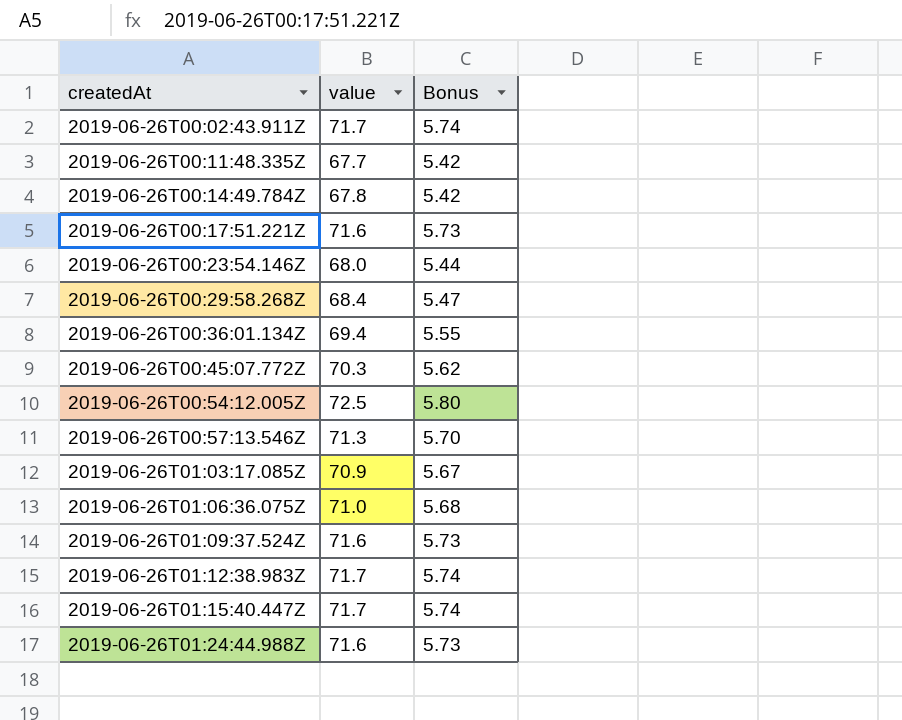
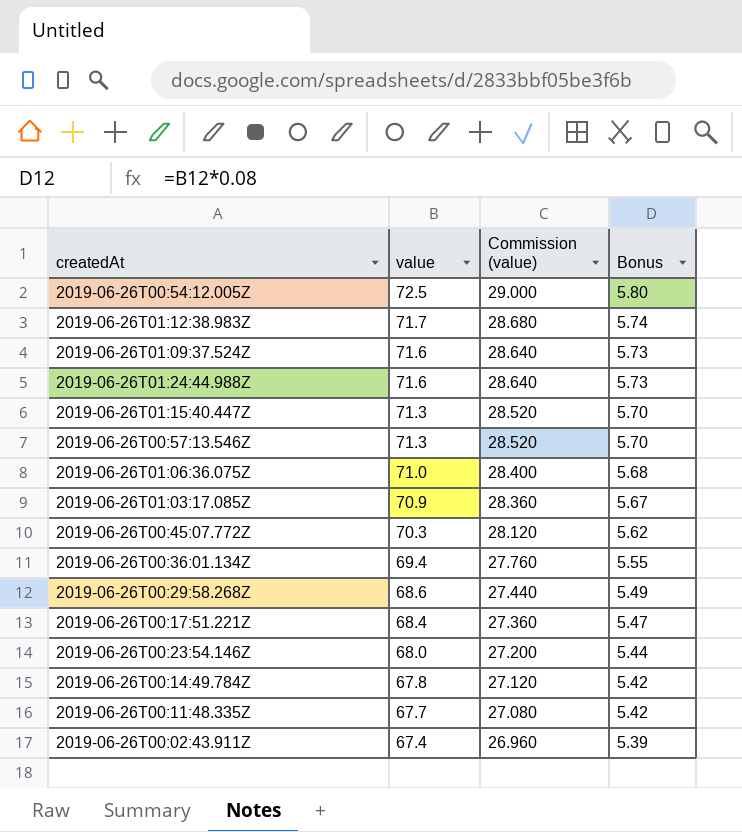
row order: createdAt ascending -> value descending
column Commission (value) | formula: none -> [value] * 0.4
2019-06-26T01:15:40.447Z | value: 71.7 -> 71.3
2019-06-26T01:15:40.447Z | Bonus: 5.74 -> 5.70
2019-06-26T00:29:58.268Z | value: 68.4 -> 68.6
2019-06-26T00:29:58.268Z | Bonus: 5.47 -> 5.49
2019-06-26T00:17:51.221Z | value: 71.6 -> 68.4
2019-06-26T00:17:51.221Z | Bonus: 5.73 -> 5.47
2019-06-26T00:02:43.911Z | value: 71.7 -> 67.4
2019-06-26T00:02:43.911Z | Bonus: 5.74 -> 5.39

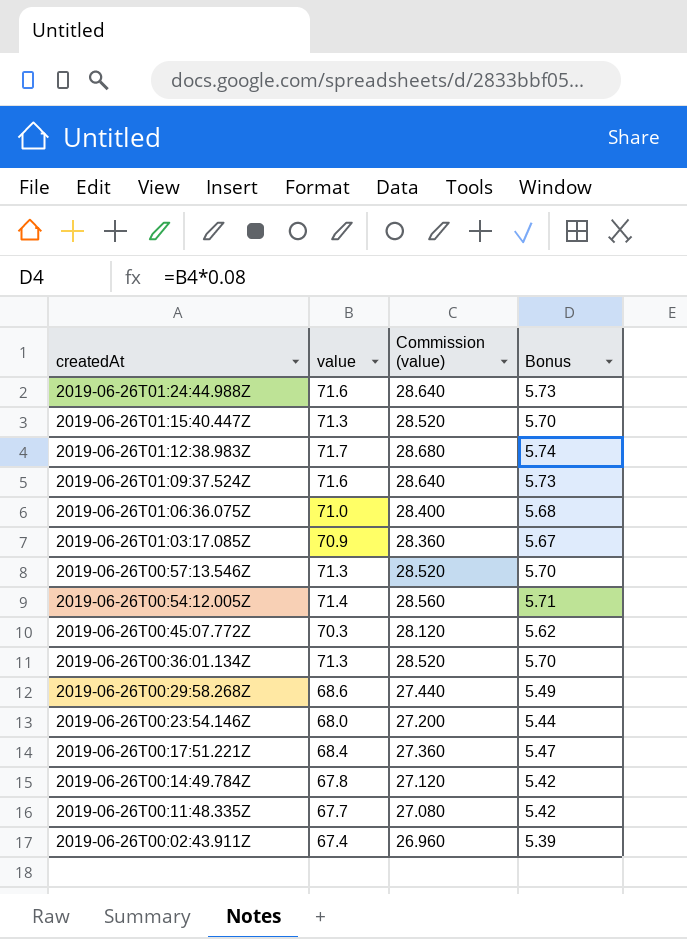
row order: value descending -> createdAt descending
2019-06-26T00:54:12.005Z | value: 72.5 -> 71.4
2019-06-26T00:54:12.005Z | Commission (value): 29.000 -> 28.560
2019-06-26T00:54:12.005Z | Bonus: 5.80 -> 5.71
2019-06-26T00:36:01.134Z | value: 69.4 -> 71.3
2019-06-26T00:36:01.134Z | Commission (value): 27.760 -> 28.520
2019-06-26T00:36:01.134Z | Bonus: 5.55 -> 5.70

